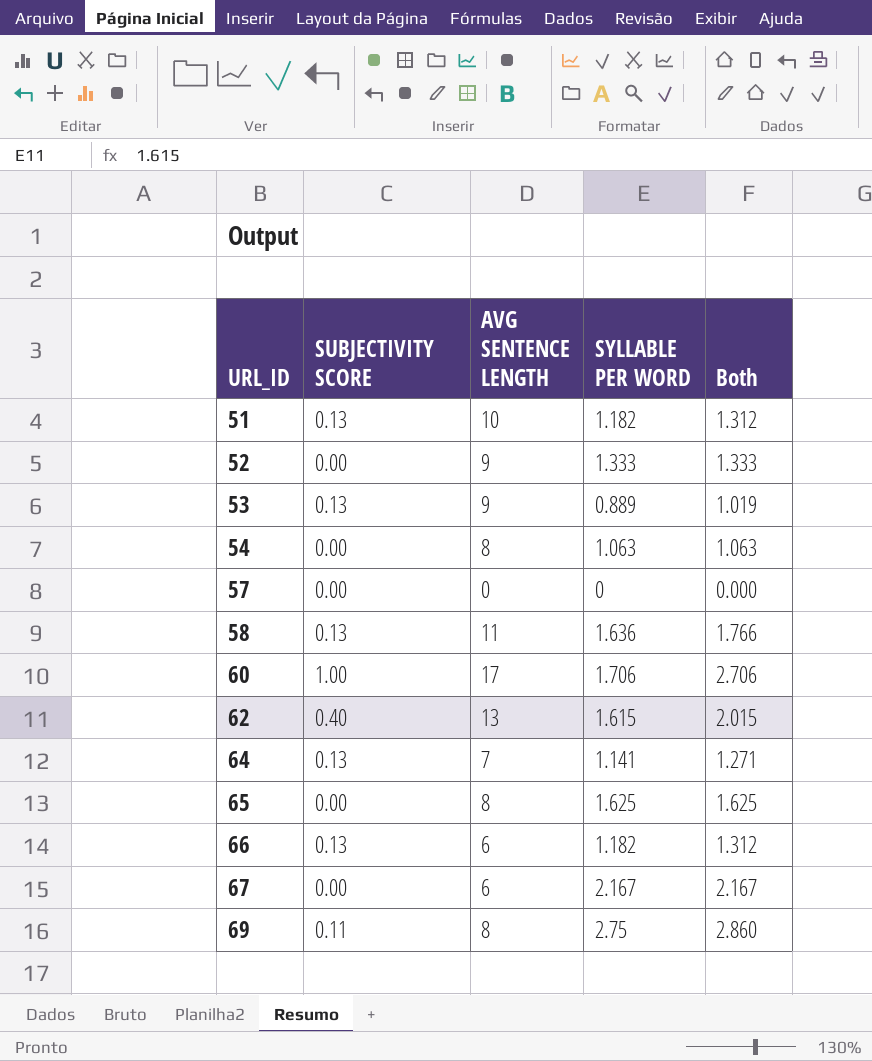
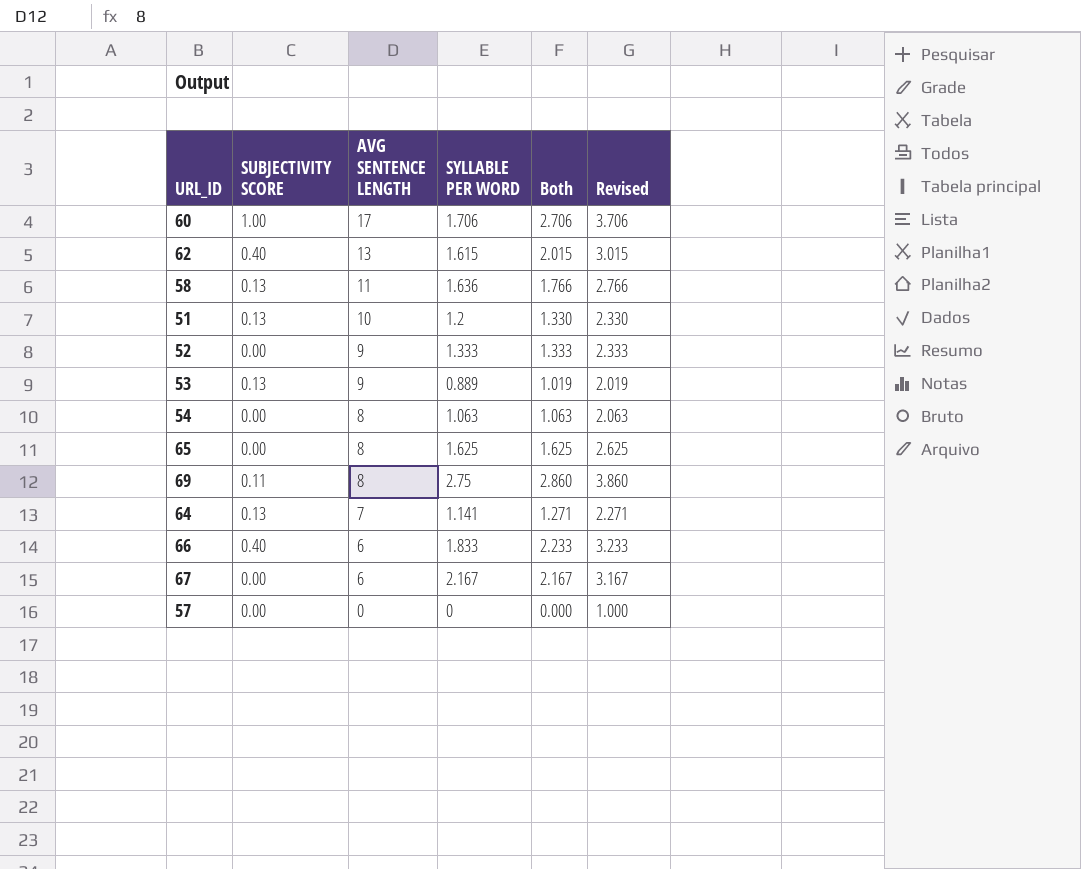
row order: URL_ID ascending -> AVG SENTENCE LENGTH descending
column Revised | formula: none -> [Both] + 1
51 | SYLLABLE PER WORD: 1.182 -> 1.2
51 | Both: 1.312 -> 1.330
66 | SUBJECTIVITY SCORE: 0.13 -> 0.40
66 | SYLLABLE PER WORD: 1.182 -> 1.833
66 | Both: 1.312 -> 2.233

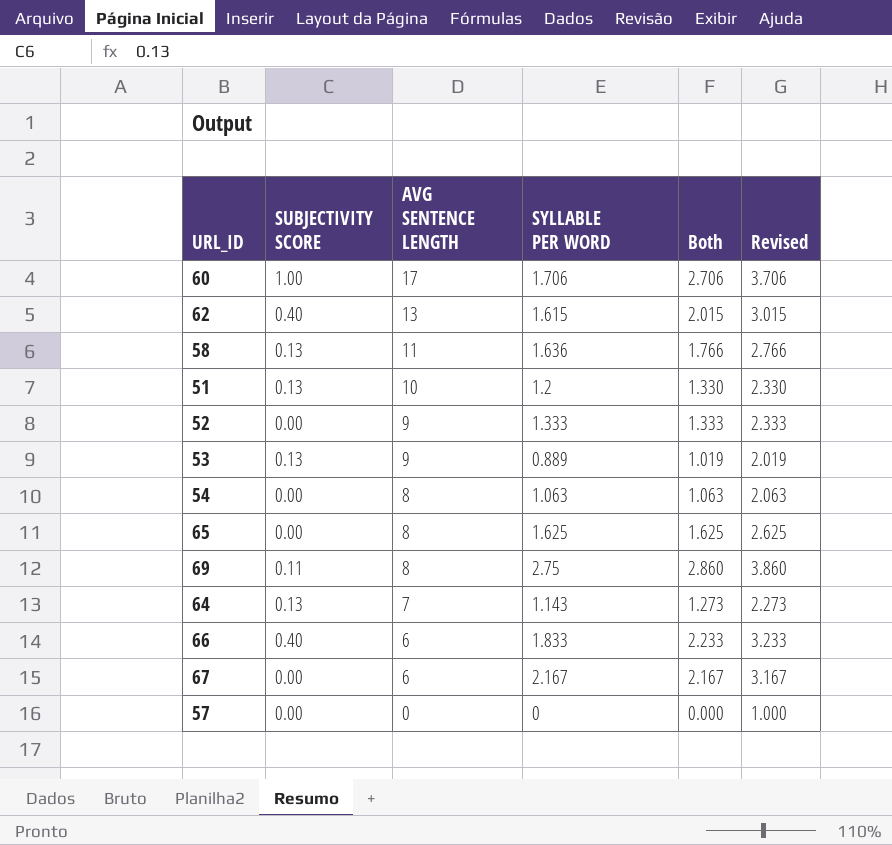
64 | SYLLABLE PER WORD: 1.141 -> 1.143
64 | Both: 1.271 -> 1.273
64 | Revised: 2.271 -> 2.273

